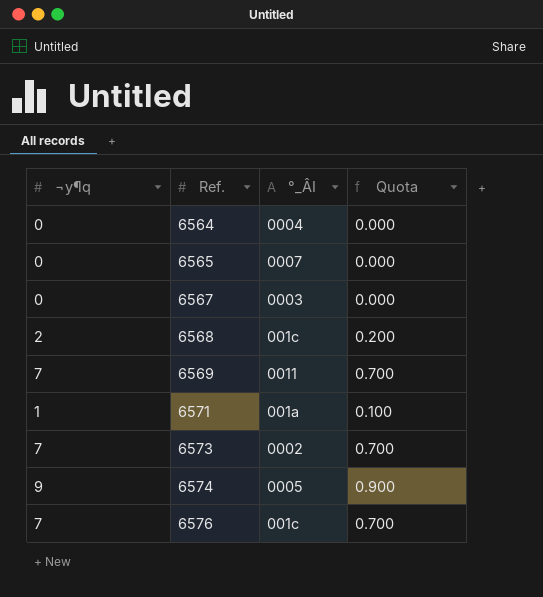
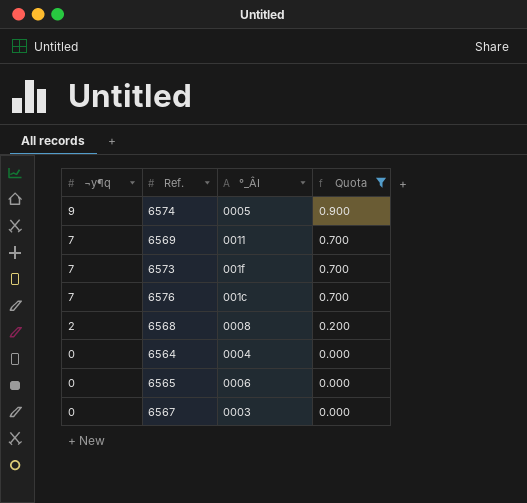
filter: none -> Quota != 0.100
row order: Ref. ascending -> ¬y¶q descending
6573 | °_ÂI: 0002 -> 001f
6568 | °_ÂI: 001c -> 0008
6565 | °_ÂI: 0007 -> 0006

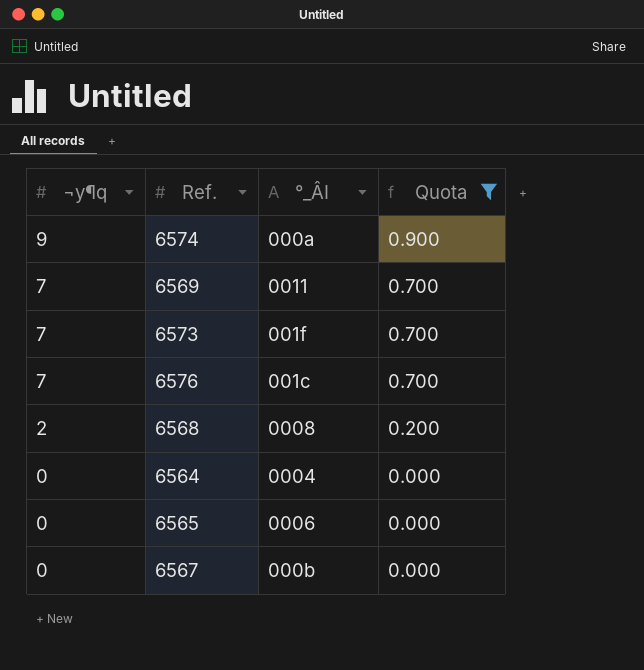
6574 | °_ÂI: 0005 -> 000a
6567 | °_ÂI: 0003 -> 000b

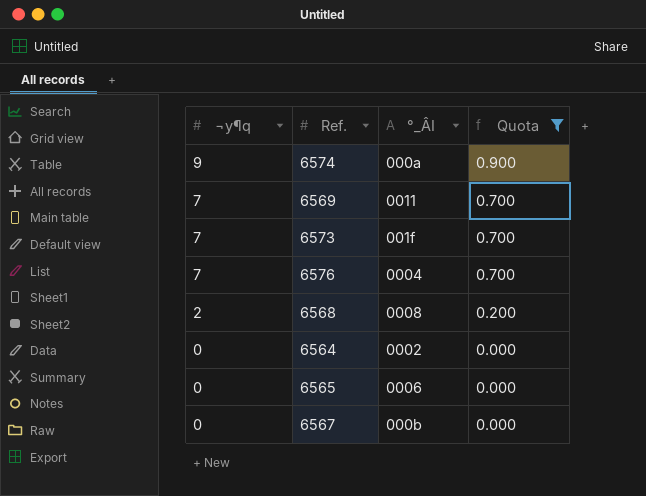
6576 | °_ÂI: 001c -> 0004
6564 | °_ÂI: 0004 -> 0002

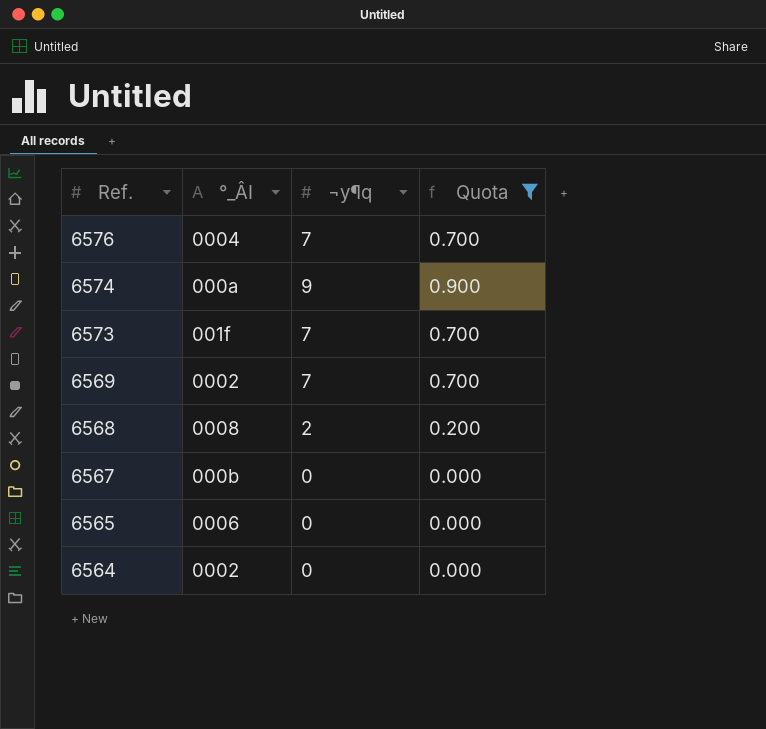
row order: ¬y¶q descending -> Ref. descending
column ¬y¶q | position: 1 -> 3
6569 | °_ÂI: 0011 -> 0002

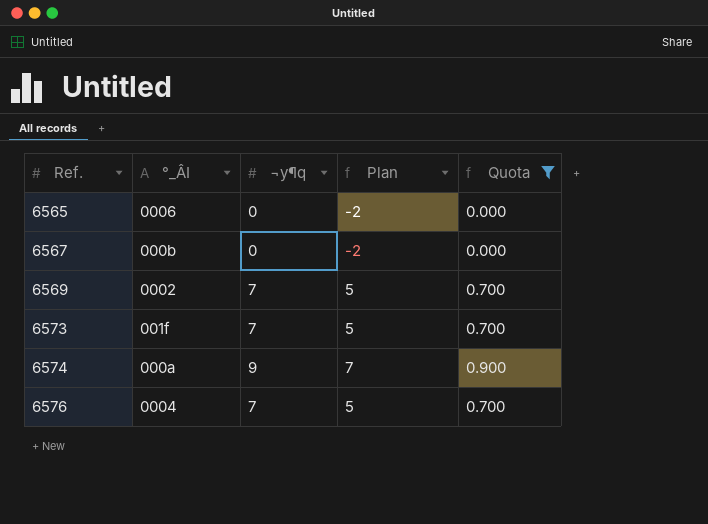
row order: Ref. descending -> Ref. ascending
column Plan | formula: none -> [¬y¶q] - 2
row 6568: 0008 | 2 | 0.200 -> none
row 6564: 0002 | 0 | 0.000 -> none

